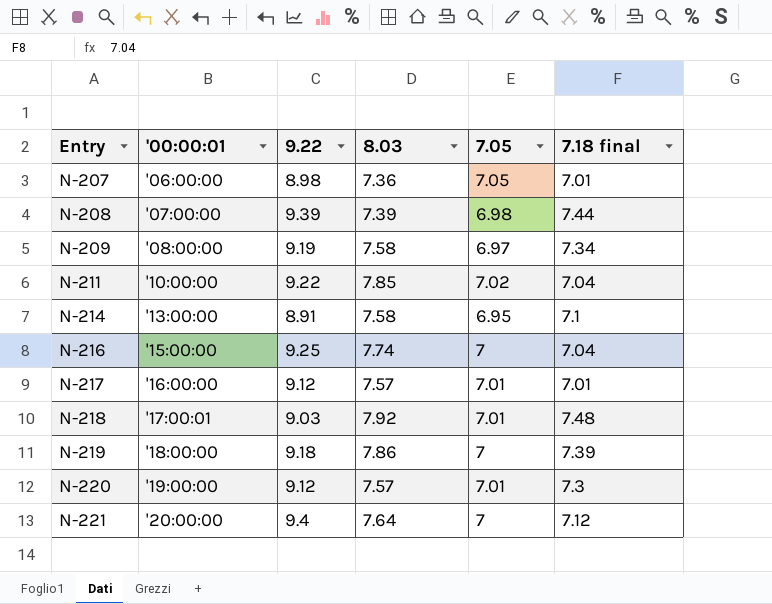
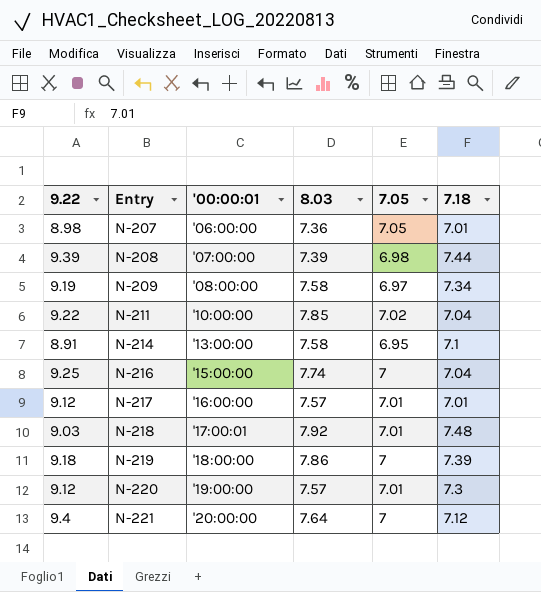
column 9.22 | position: 3 -> 1
column name: 7.18 final -> 7.18

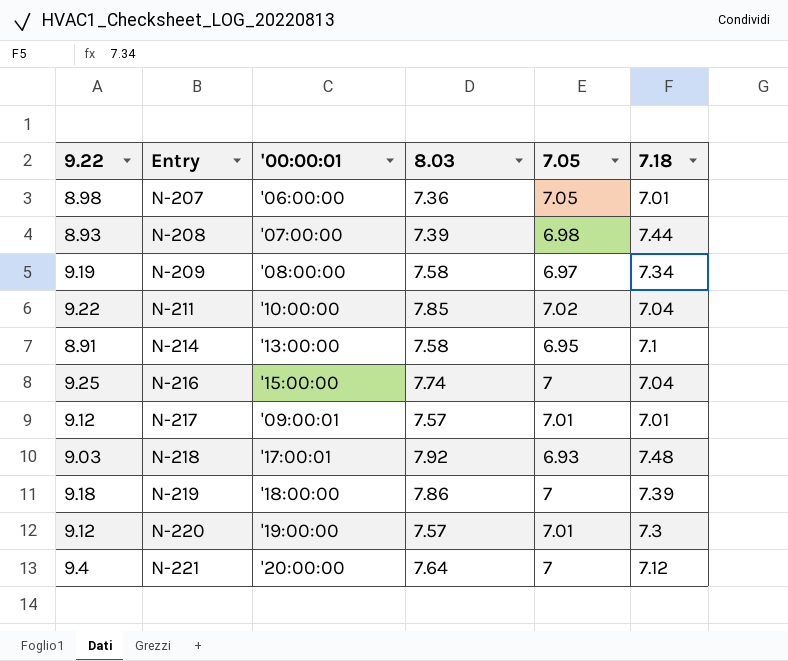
N-208 | 9.22: 9.39 -> 8.93
N-217 | '00:00:01: '16:00:00 -> '09:00:01
N-218 | 7.05: 7.01 -> 6.93

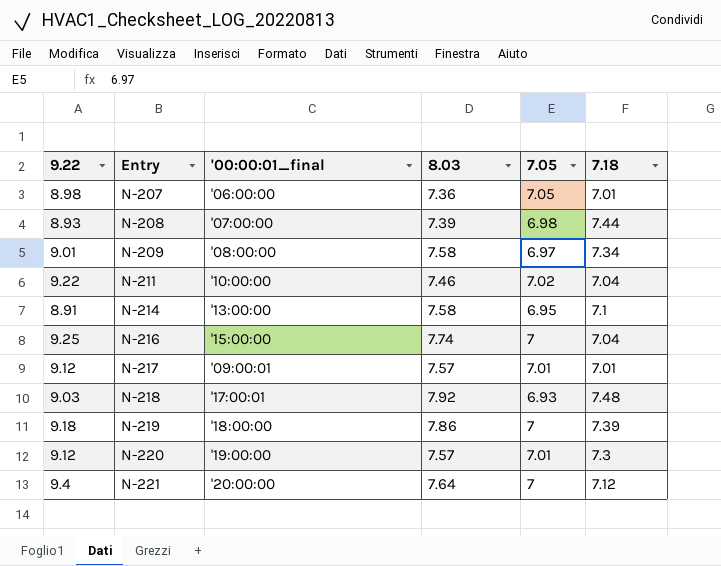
column name: '00:00:01 -> '00:00:01_final
N-209 | 9.22: 9.19 -> 9.01
N-211 | 8.03: 7.85 -> 7.46

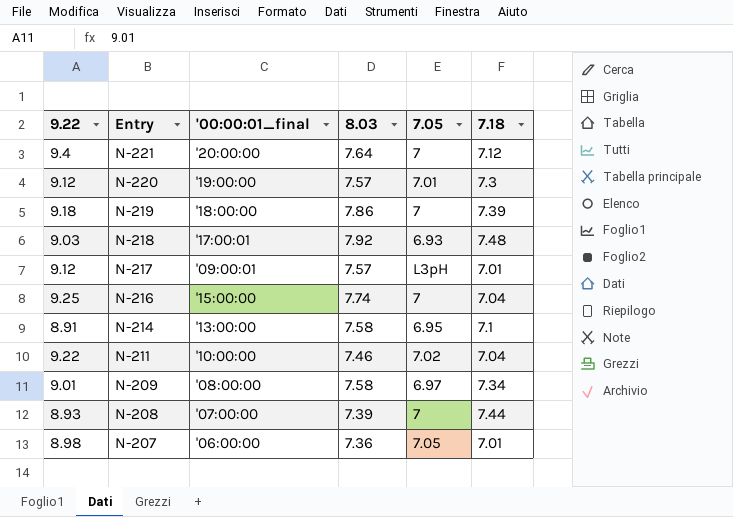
row order: Entry ascending -> Entry descending
N-217 | 7.05: 7.01 -> L3pH
N-208 | 7.05: 6.98 -> 7

